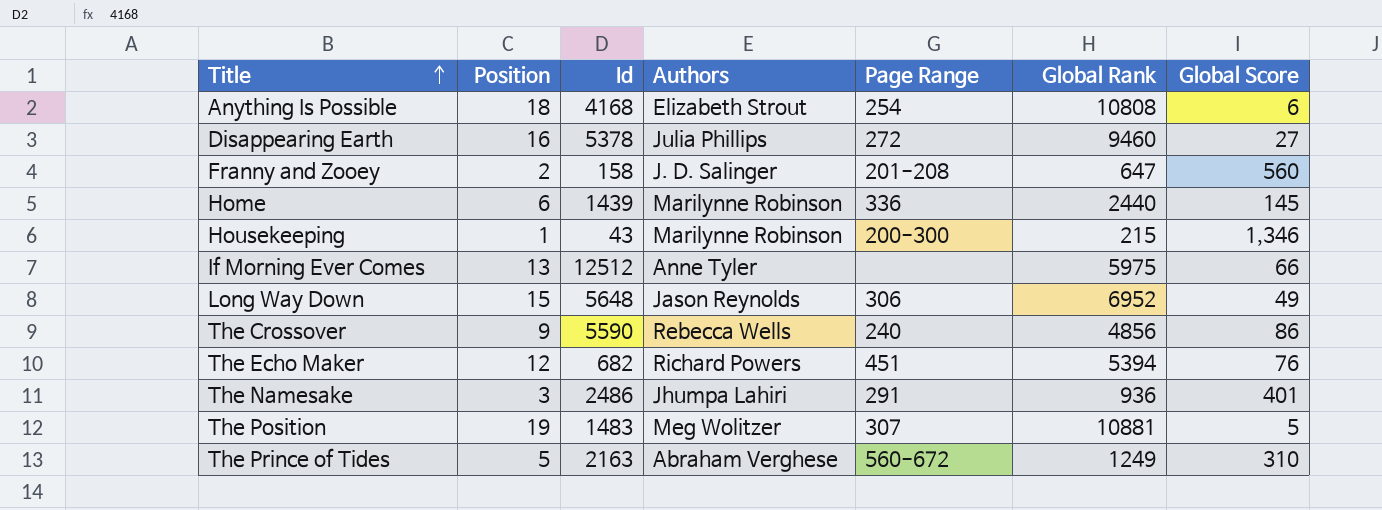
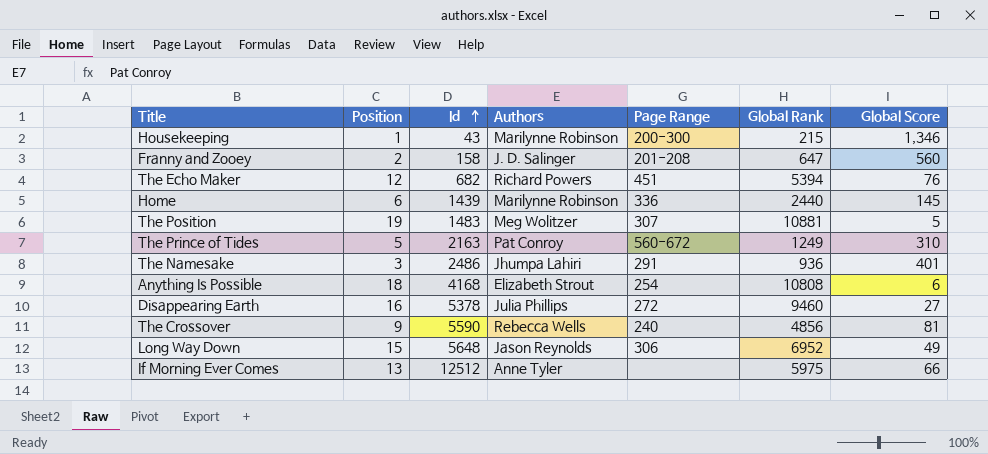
row order: Title ascending -> Id ascending
The Prince of Tides | Authors: Abraham Verghese -> Pat Conroy
The Crossover | Global Score: 86 -> 81

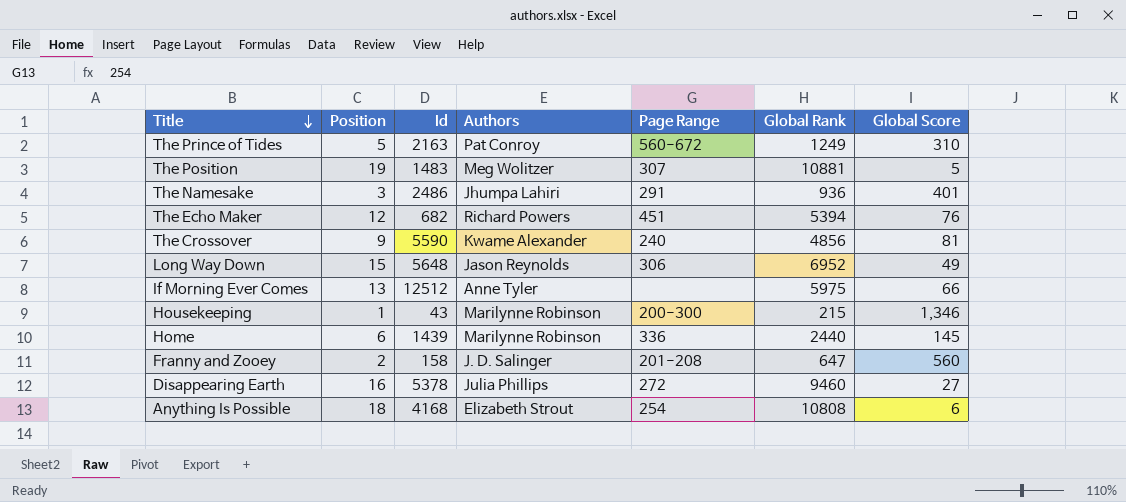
row order: Id ascending -> Title descending
The Crossover | Authors: Rebecca Wells -> Kwame Alexander

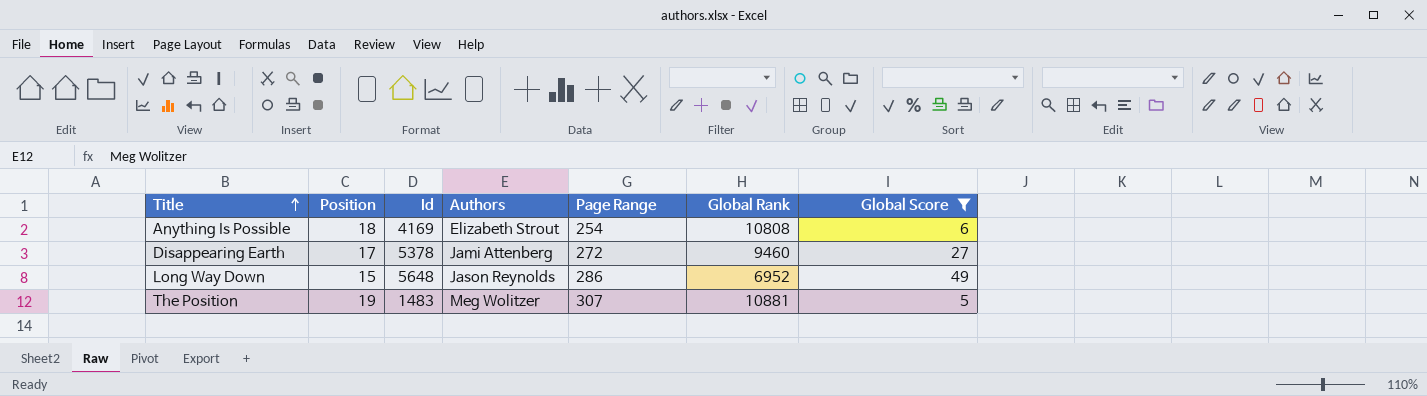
filter: none -> Global Score <= 49
row order: Title descending -> Title ascending
Anything Is Possible | Id: 4168 -> 4169
Disappearing Earth | Position: 16 -> 17
Disappearing Earth | Authors: Julia Phillips -> Jami Attenberg
Long Way Down | Page Range: 306 -> 286

